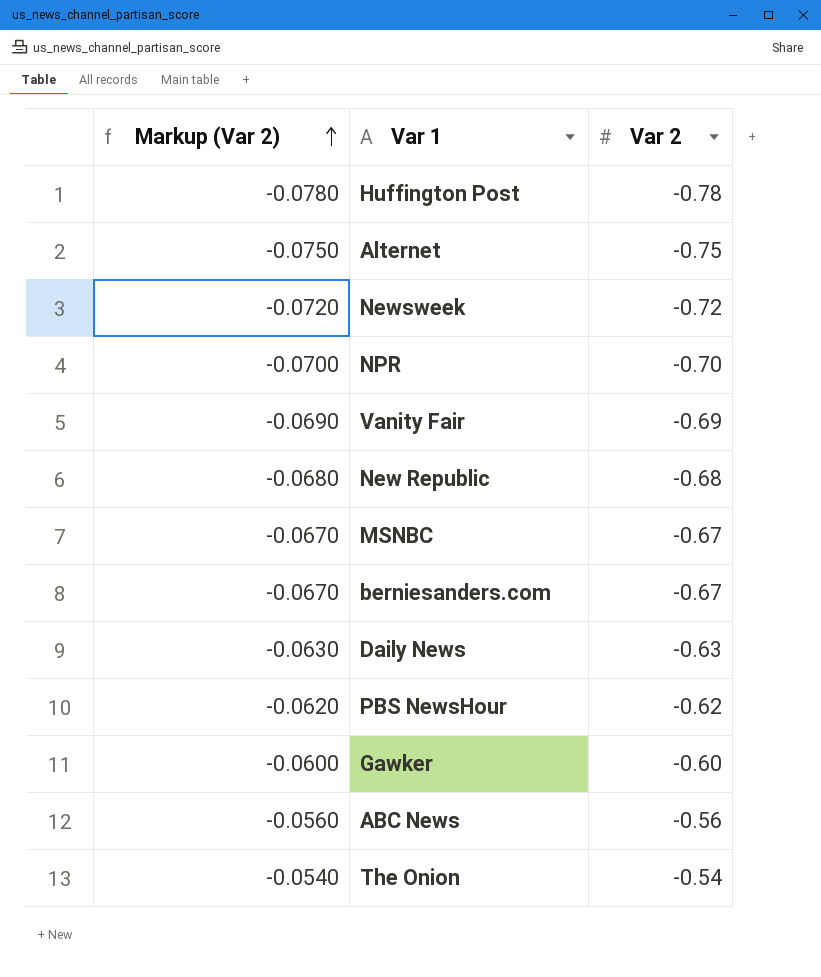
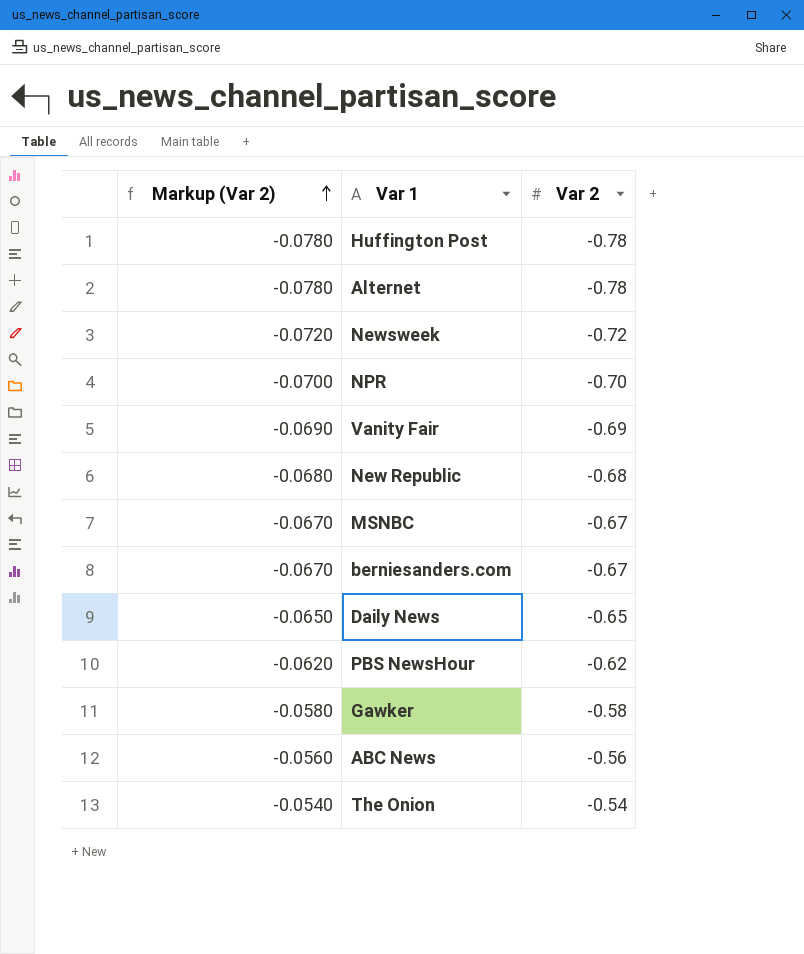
Alternet | Markup (Var 2): -0.0750 -> -0.0780
Alternet | Var 2: -0.75 -> -0.78
Daily News | Markup (Var 2): -0.0630 -> -0.0650
Daily News | Var 2: -0.63 -> -0.65
Gawker | Markup (Var 2): -0.0600 -> -0.0580
Gawker | Var 2: -0.60 -> -0.58

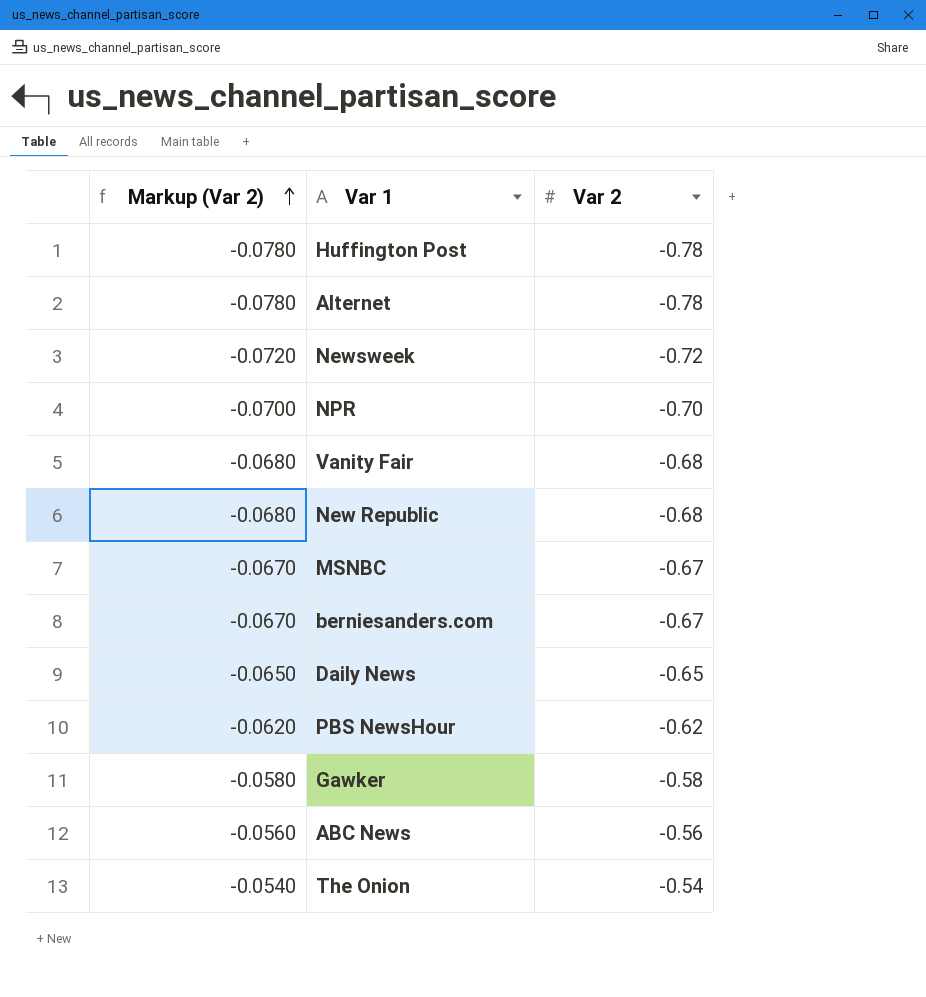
Vanity Fair | Markup (Var 2): -0.0690 -> -0.0680
Vanity Fair | Var 2: -0.69 -> -0.68

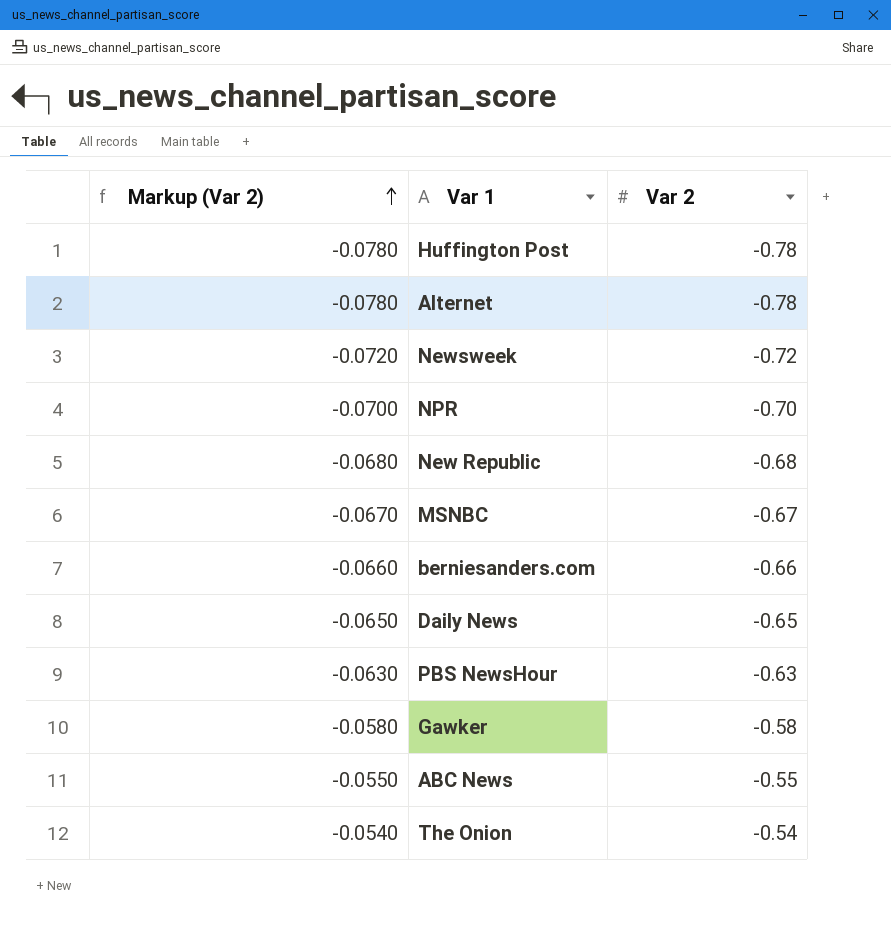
row Vanity Fair: -0.0680 | -0.68 -> none
berniesanders.com | Markup (Var 2): -0.0670 -> -0.0660
berniesanders.com | Var 2: -0.67 -> -0.66
PBS NewsHour | Markup (Var 2): -0.0620 -> -0.0630
PBS NewsHour | Var 2: -0.62 -> -0.63
ABC News | Markup (Var 2): -0.0560 -> -0.0550
ABC News | Var 2: -0.56 -> -0.55

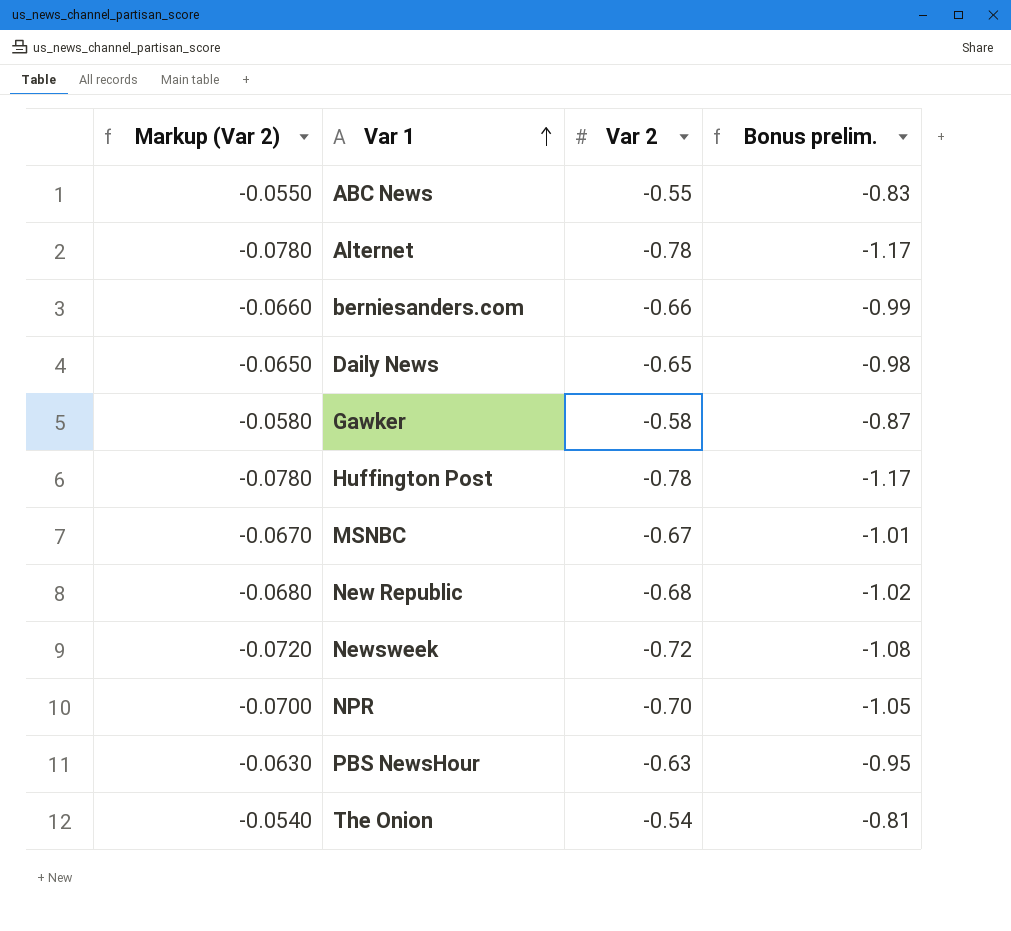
row order: Markup (Var 2) ascending -> Var 1 ascending
column Bonus prelim. | formula: none -> [Var 2] * 1.5

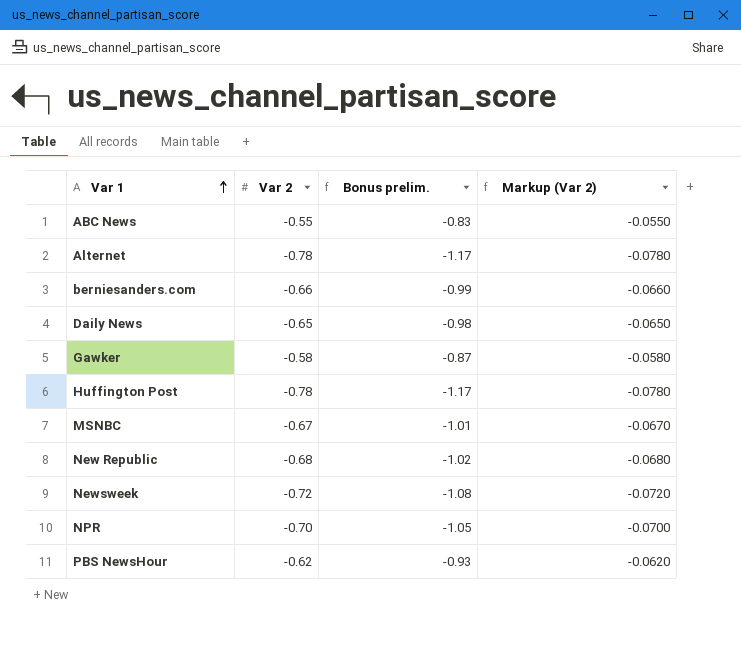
column Markup (Var 2) | position: 1 -> 4
row The Onion: -0.0540 | -0.54 | -0.81 -> none
PBS NewsHour | Var 2: -0.63 -> -0.62
PBS NewsHour | Bonus prelim.: -0.95 -> -0.93
PBS NewsHour | Markup (Var 2): -0.0630 -> -0.0620

